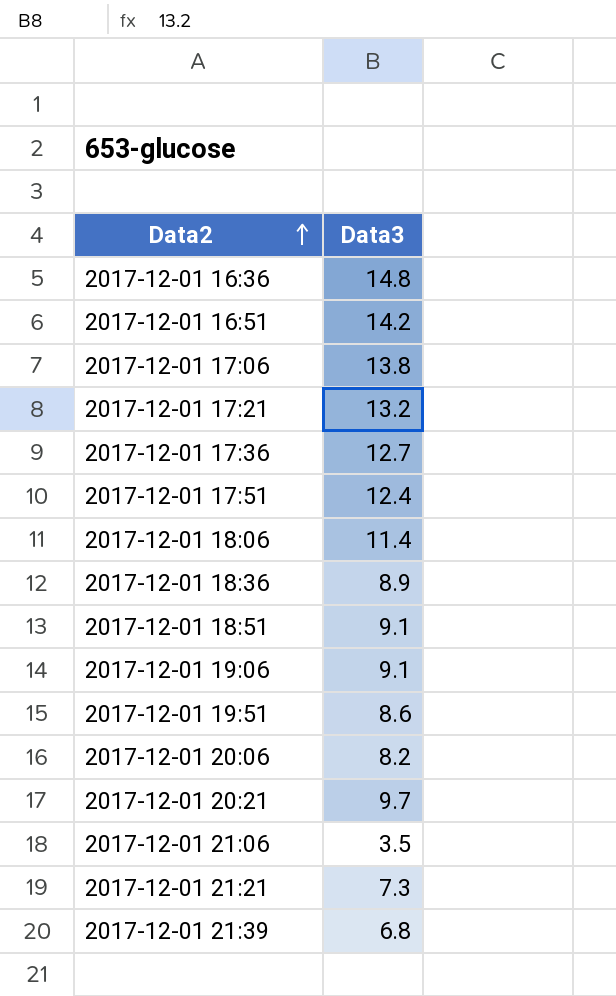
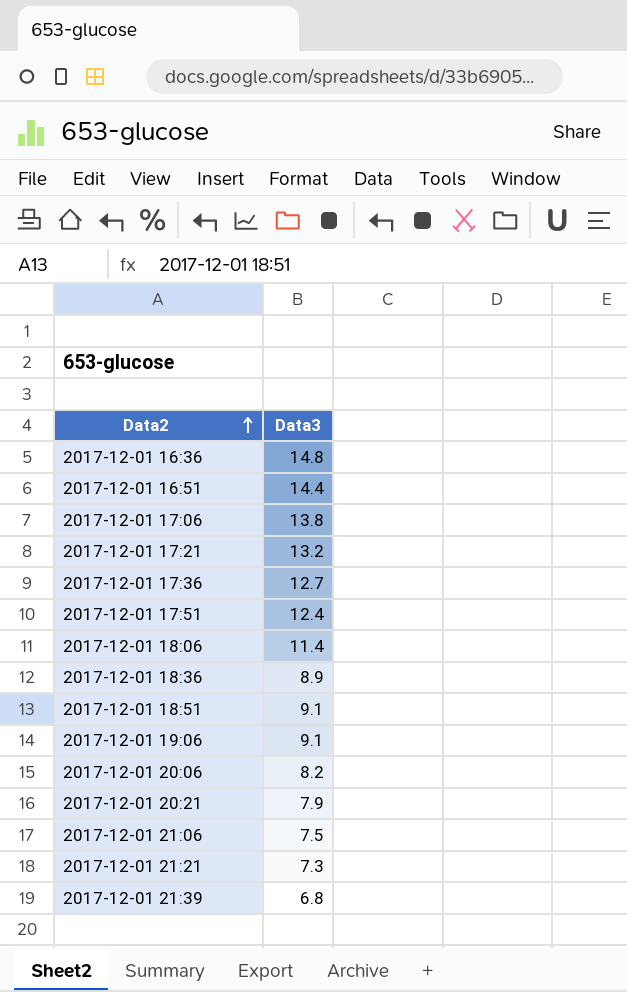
row 2017-12-01 19:51: 8.6 -> none
2017-12-01 16:51 | Data3: 14.2 -> 14.4
2017-12-01 20:21 | Data3: 9.7 -> 7.9
2017-12-01 21:06 | Data3: 3.5 -> 7.5

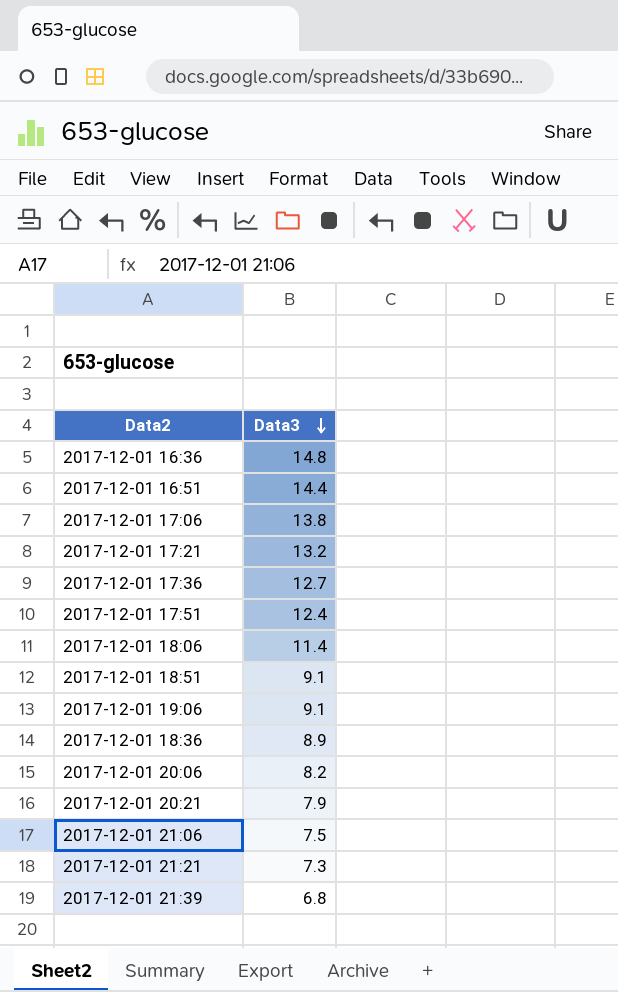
row order: Data2 ascending -> Data3 descending

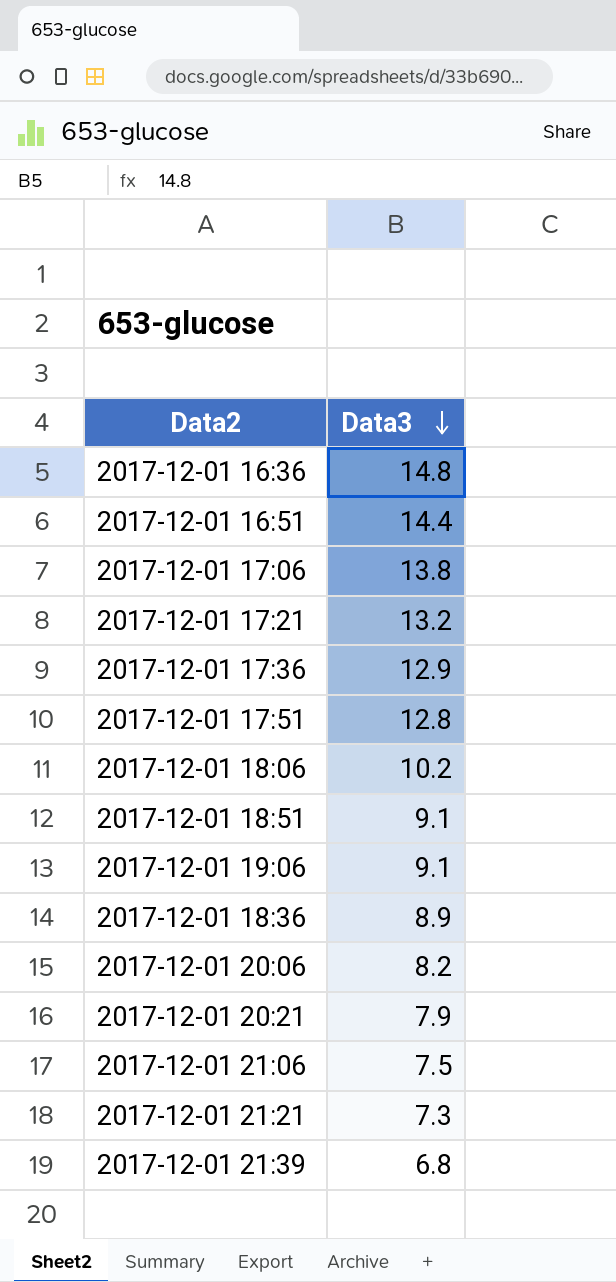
2017-12-01 17:36 | Data3: 12.7 -> 12.9
2017-12-01 17:51 | Data3: 12.4 -> 12.8
2017-12-01 18:06 | Data3: 11.4 -> 10.2

